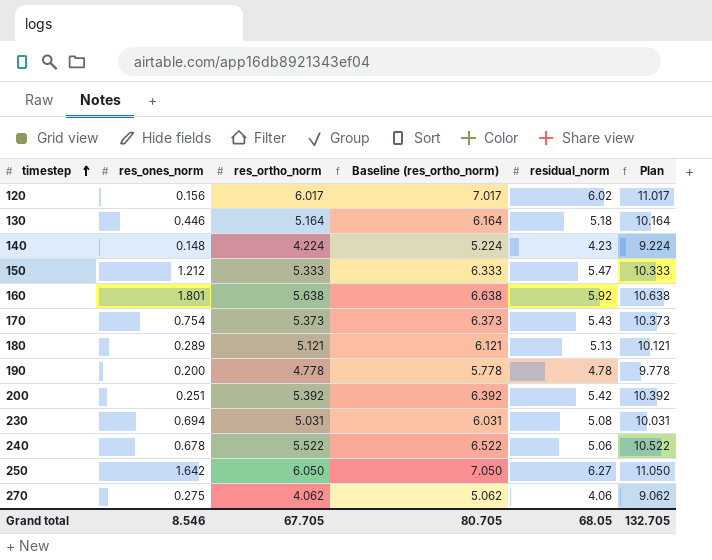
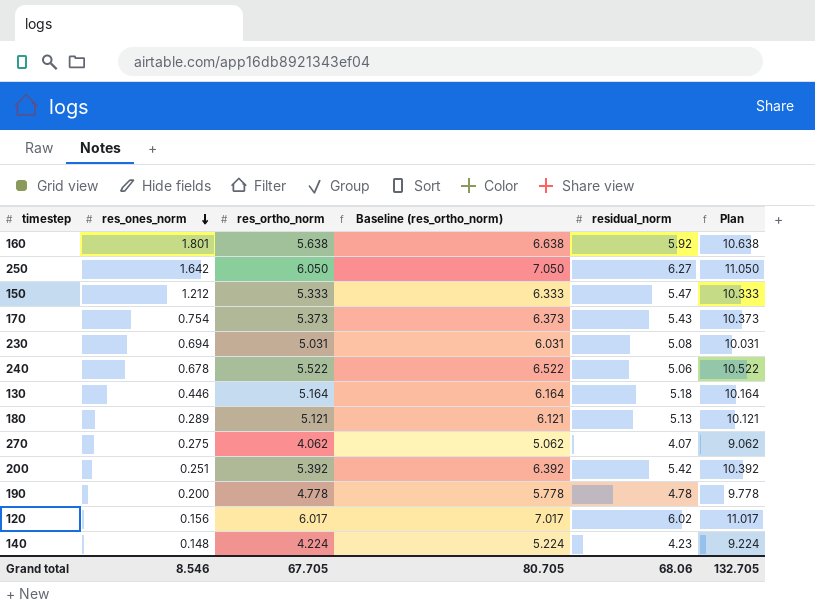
row order: timestep ascending -> res_ones_norm descending
270 | residual_norm: 4.06 -> 4.07
Grand total | residual_norm: 68.05 -> 68.06

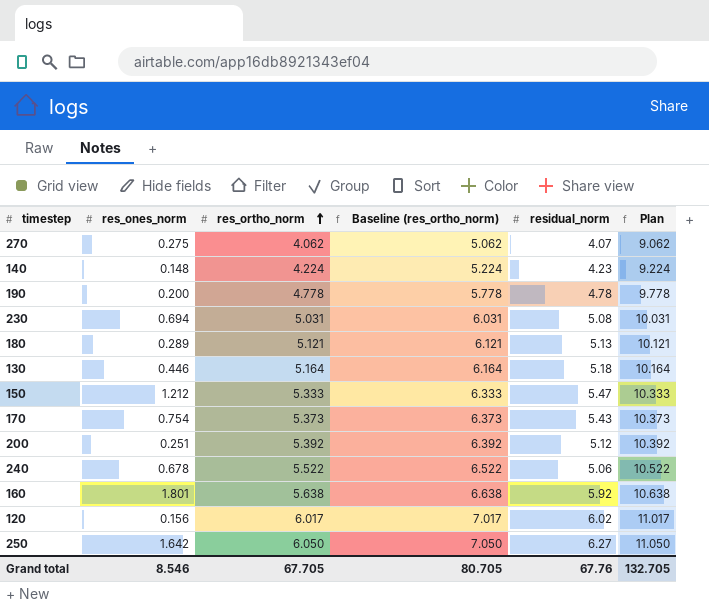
row order: res_ones_norm descending -> res_ortho_norm ascending
200 | residual_norm: 5.42 -> 5.12
Grand total | residual_norm: 68.06 -> 67.76

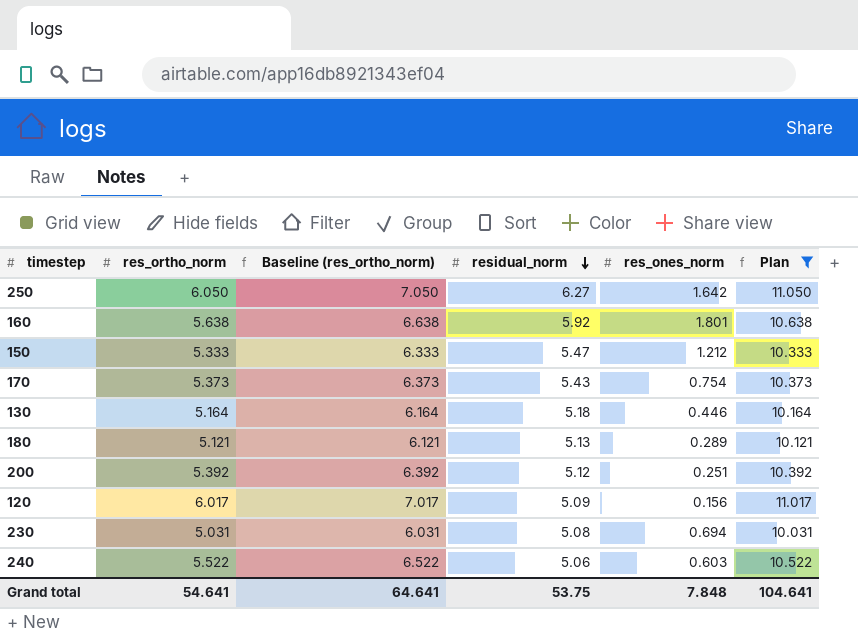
filter: none -> Plan >= 10.031
row order: res_ortho_norm ascending -> residual_norm descending
column res_ones_norm | position: 2 -> 5
120 | residual_norm: 6.02 -> 5.09
240 | res_ones_norm: 0.678 -> 0.603
Grand total | res_ortho_norm: 67.705 -> 54.641
Grand total | Baseline (res_ortho_norm): 80.705 -> 64.641
Grand total | residual_norm: 67.76 -> 53.75
Grand total | res_ones_norm: 8.546 -> 7.848
Grand total | Plan: 132.705 -> 104.641

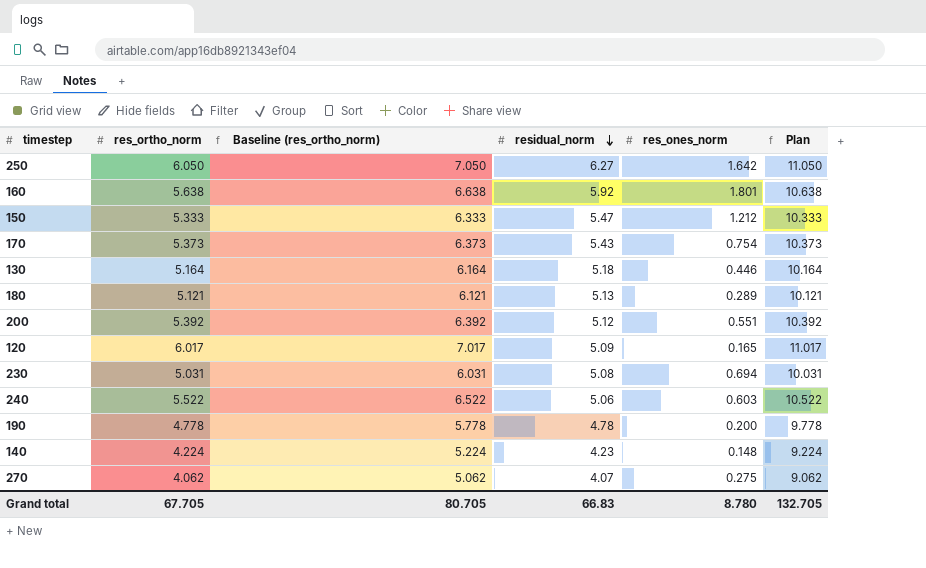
filter: Plan >= 10.031 -> none
200 | res_ones_norm: 0.251 -> 0.551
120 | res_ones_norm: 0.156 -> 0.165
Grand total | res_ortho_norm: 54.641 -> 67.705
Grand total | Baseline (res_ortho_norm): 64.641 -> 80.705
Grand total | residual_norm: 53.75 -> 66.83
Grand total | res_ones_norm: 7.848 -> 8.780
Grand total | Plan: 104.641 -> 132.705

